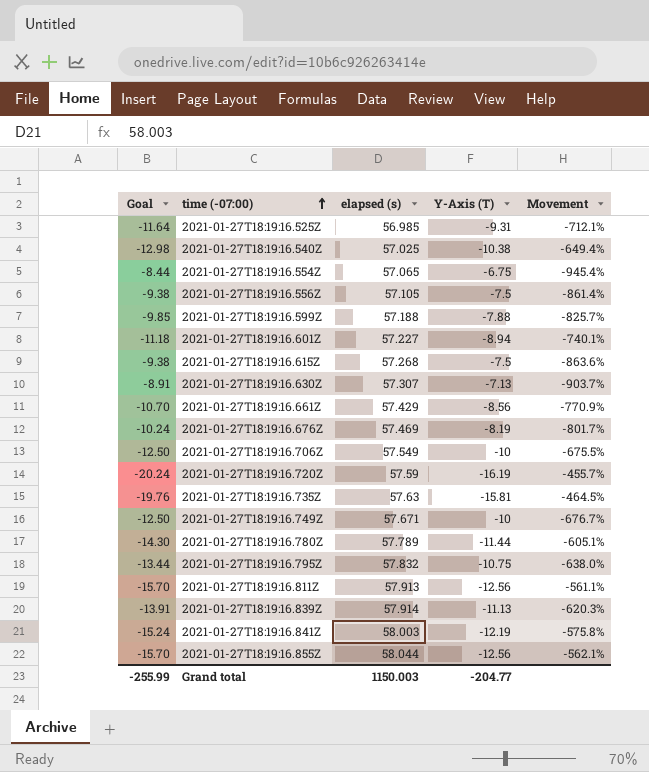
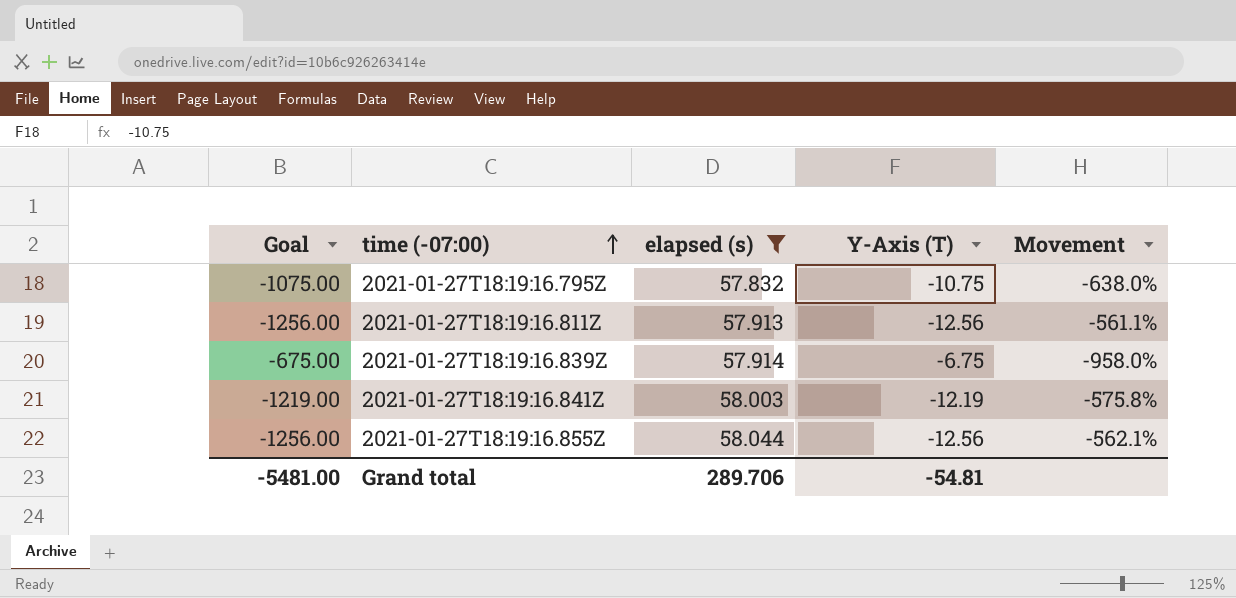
filter: none -> elapsed (s) >= 57.832
column Goal | formula: [Y-Axis (T)] * 1.25 -> [Y-Axis (T)] * 100
2021-01-27T18:19:16.839Z | Y-Axis (T): -11.13 -> -6.75
2021-01-27T18:19:16.839Z | Movement: -620.3% -> -958.0%
Grand total | Goal: -255.99 -> -5481.00
Grand total | elapsed (s): 1150.003 -> 289.706
Grand total | Y-Axis (T): -204.77 -> -54.81

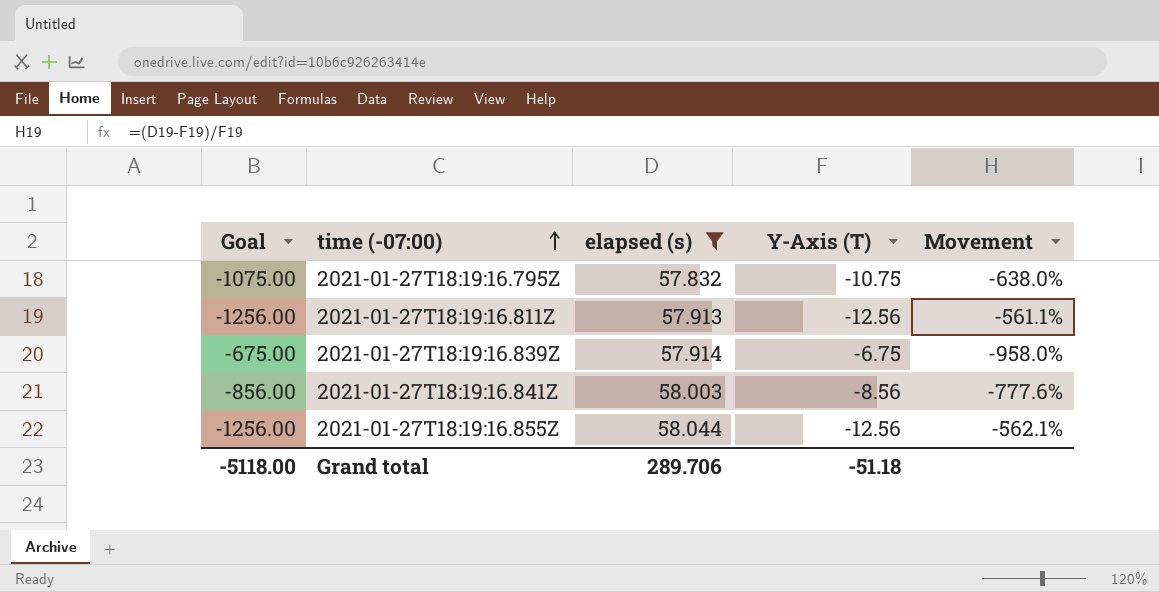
2021-01-27T18:19:16.841Z | Goal: -1219.00 -> -856.00
2021-01-27T18:19:16.841Z | Y-Axis (T): -12.19 -> -8.56
2021-01-27T18:19:16.841Z | Movement: -575.8% -> -777.6%
Grand total | Goal: -5481.00 -> -5118.00
Grand total | Y-Axis (T): -54.81 -> -51.18

